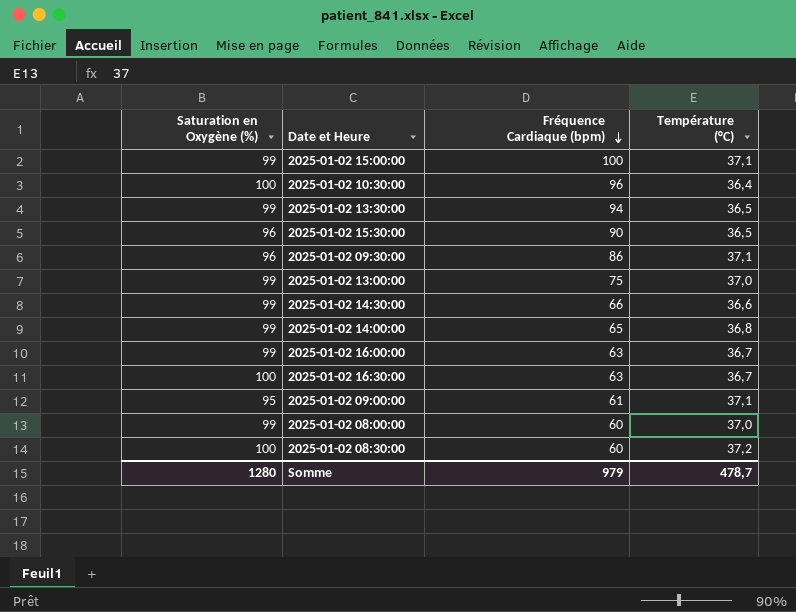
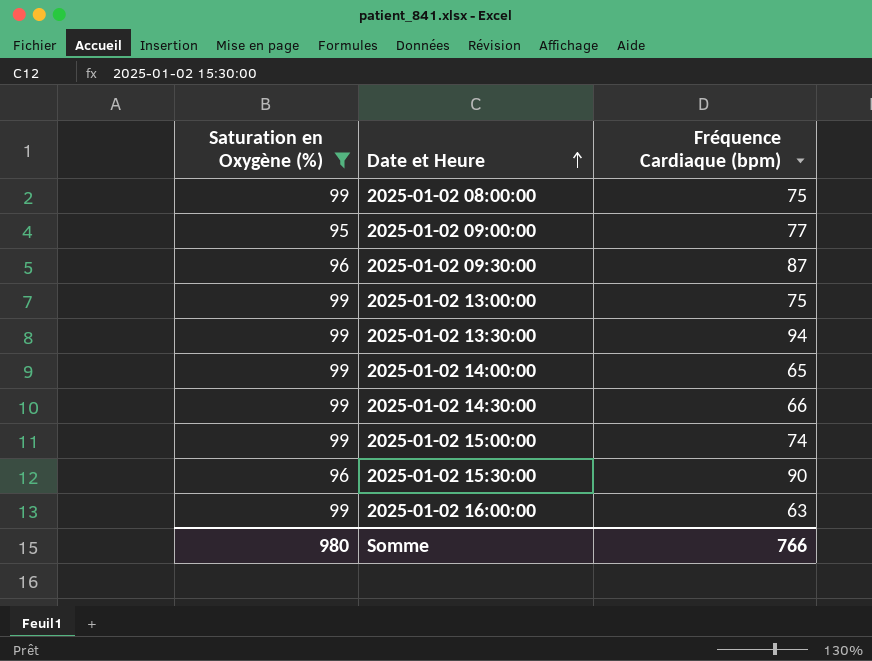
filter: none -> Saturation en Oxygène (%) != 100
row order: Fréquence Cardiaque (bpm) descending -> Date et Heure ascending
column Température (°C) | position: 4 -> none
2025-01-02 08:00:00 | Fréquence Cardiaque (bpm): 60 -> 75
2025-01-02 09:00:00 | Fréquence Cardiaque (bpm): 61 -> 77
2025-01-02 09:30:00 | Fréquence Cardiaque (bpm): 86 -> 87
2025-01-02 15:00:00 | Fréquence Cardiaque (bpm): 100 -> 74
Somme | Saturation en Oxygène (%): 1280 -> 980
Somme | Fréquence Cardiaque (bpm): 979 -> 766

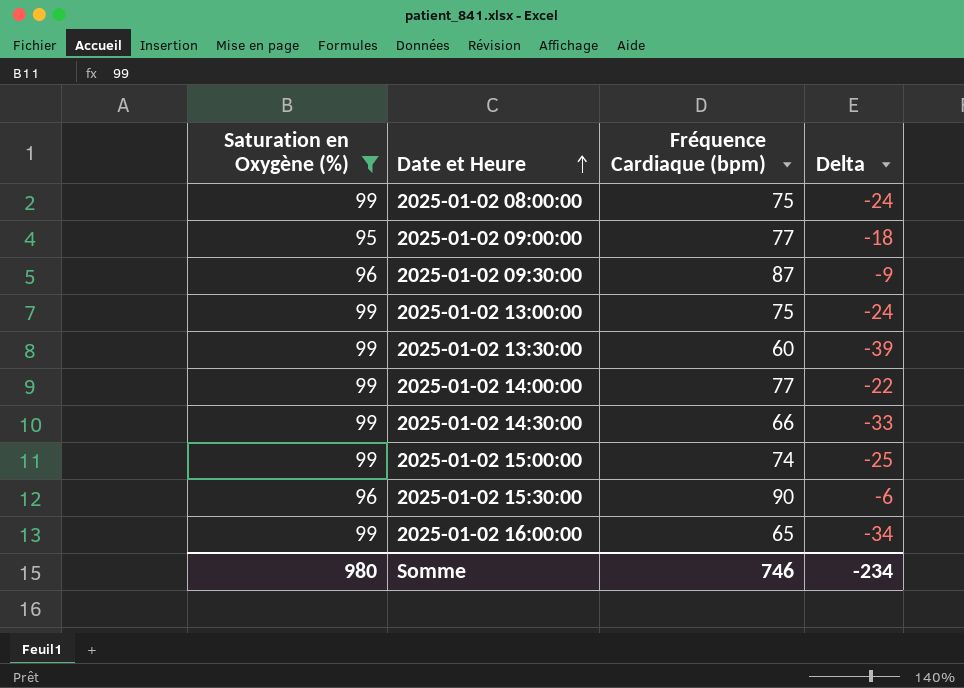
column Delta | formula: none -> [Fréquence Cardiaque (bpm)] - [Saturation en Oxygène (%)]
2025-01-02 13:30:00 | Fréquence Cardiaque (bpm): 94 -> 60
2025-01-02 14:00:00 | Fréquence Cardiaque (bpm): 65 -> 77
2025-01-02 16:00:00 | Fréquence Cardiaque (bpm): 63 -> 65
Somme | Fréquence Cardiaque (bpm): 766 -> 746

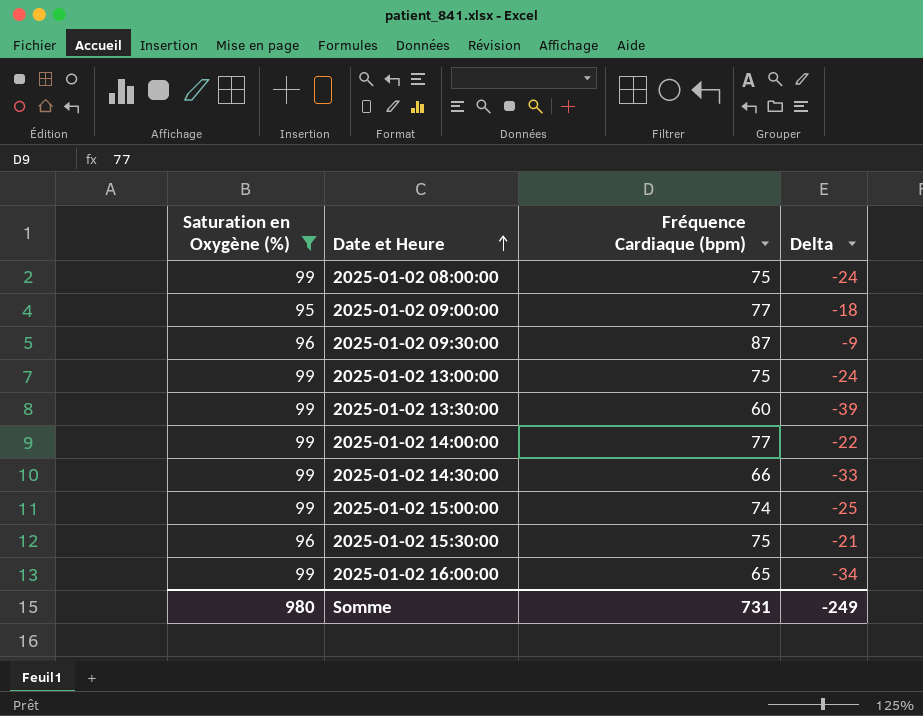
2025-01-02 15:30:00 | Fréquence Cardiaque (bpm): 90 -> 75
2025-01-02 15:30:00 | Delta: -6 -> -21
Somme | Fréquence Cardiaque (bpm): 746 -> 731
Somme | Delta: -234 -> -249

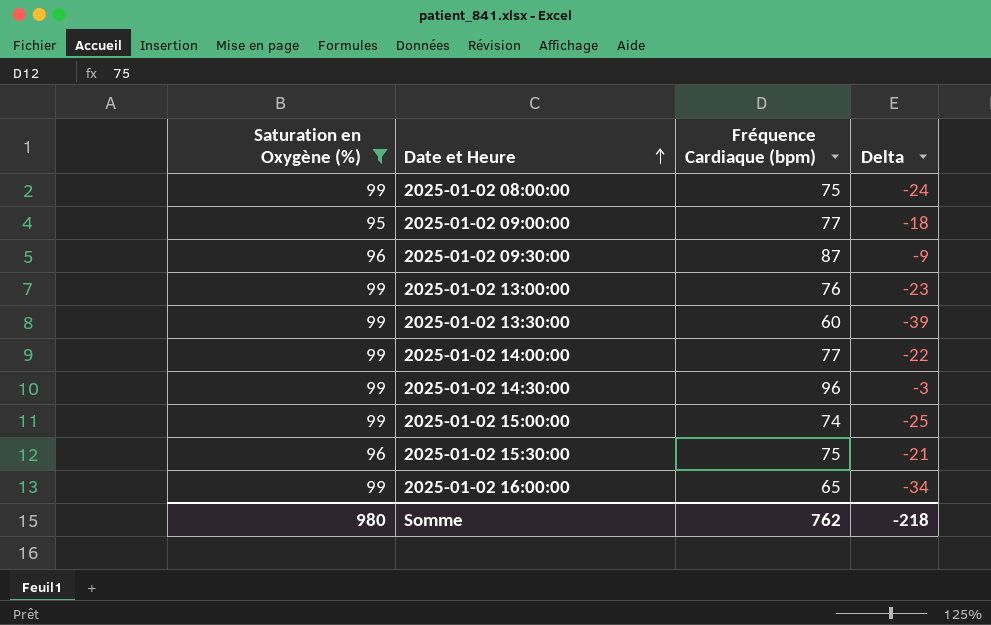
2025-01-02 13:00:00 | Fréquence Cardiaque (bpm): 75 -> 76
2025-01-02 13:00:00 | Delta: -24 -> -23
2025-01-02 14:30:00 | Fréquence Cardiaque (bpm): 66 -> 96
2025-01-02 14:30:00 | Delta: -33 -> -3
Somme | Fréquence Cardiaque (bpm): 731 -> 762
Somme | Delta: -249 -> -218

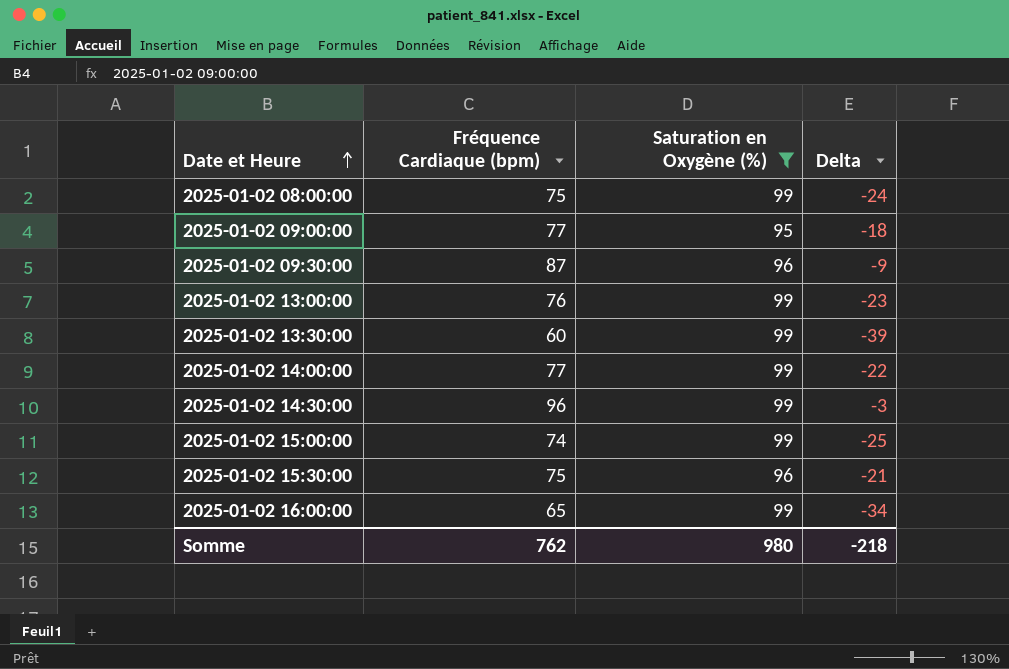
column Saturation en Oxygène (%) | position: 1 -> 3

